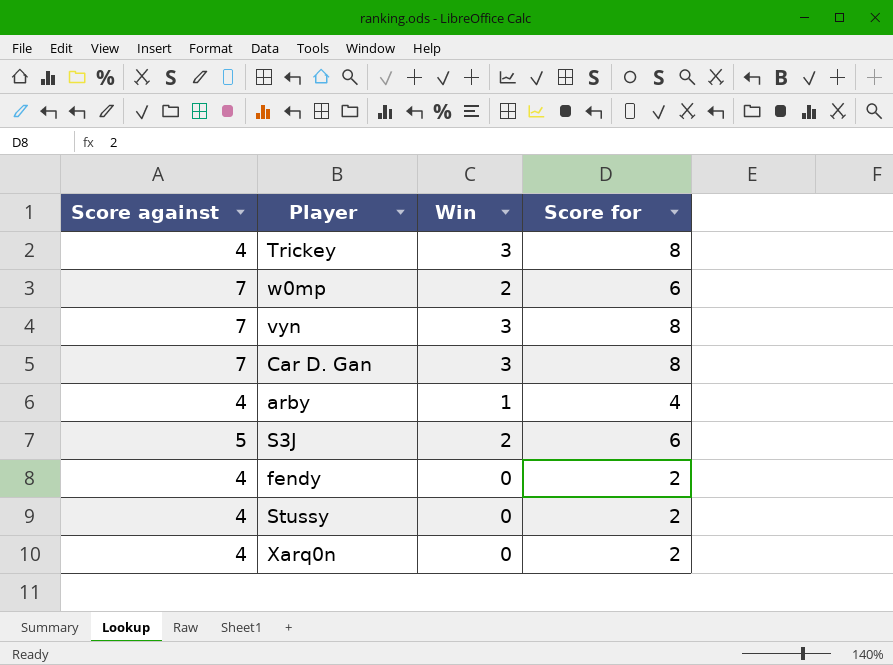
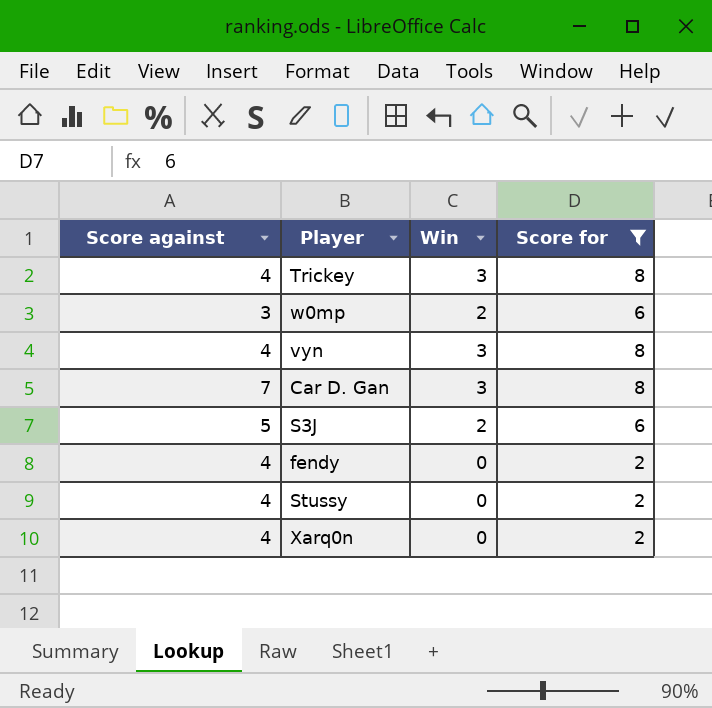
filter: none -> Score for != 4
w0mp | Score against: 7 -> 3
vyn | Score against: 7 -> 4

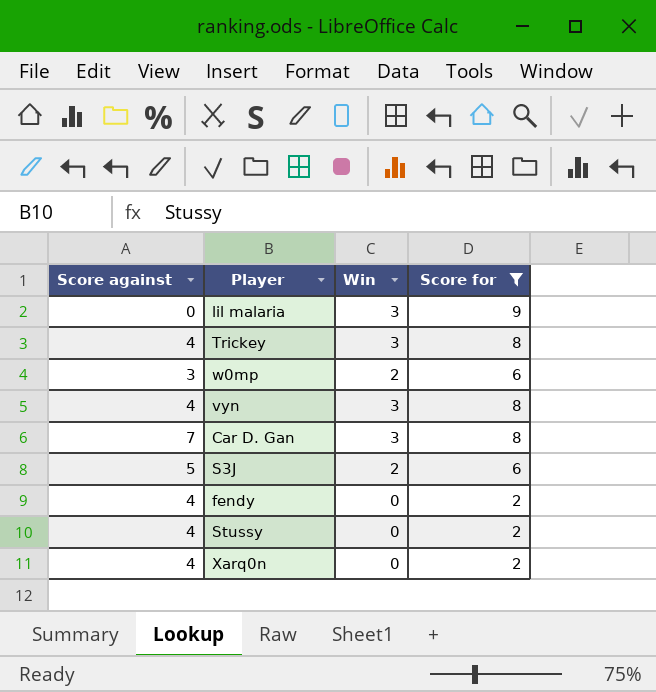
row lil malaria: none -> 0 | 3 | 9

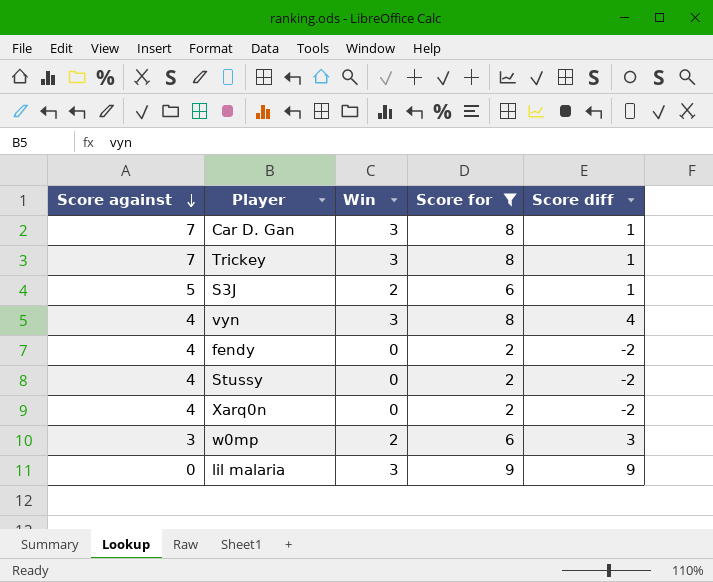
row order: none -> Score against descending
column Score diff | formula: none -> [Score for] - [Score against]
Trickey | Score against: 4 -> 7

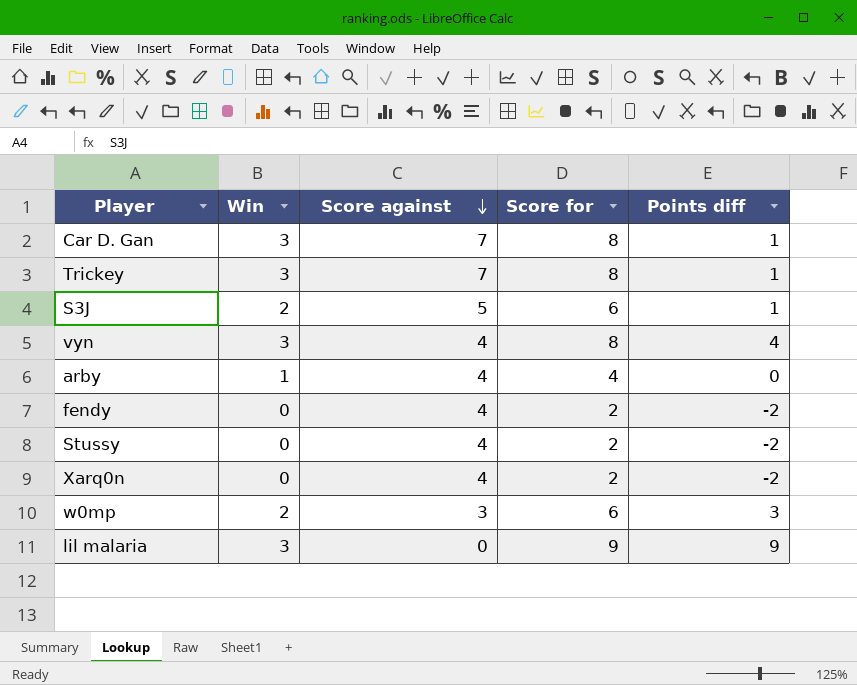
filter: Score for != 4 -> none
column Score against | position: 1 -> 3
column name: Score diff -> Points diff

